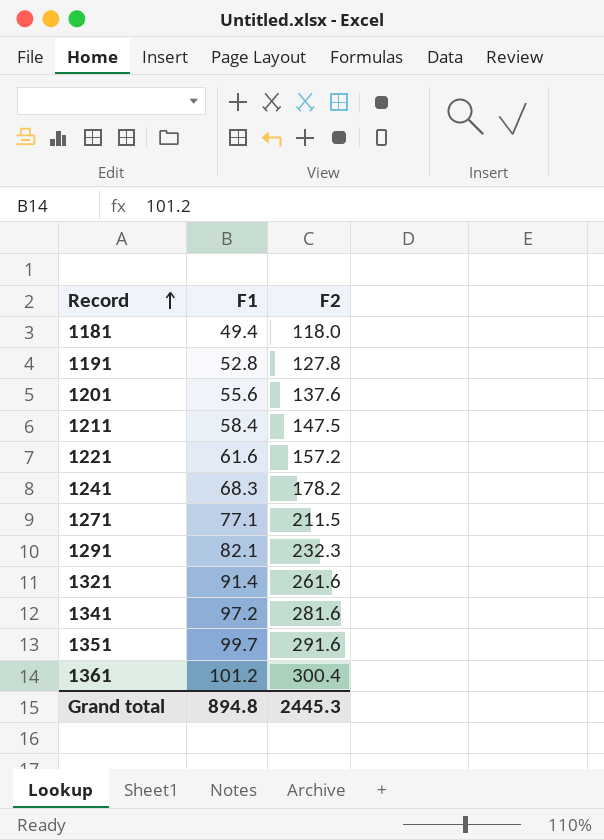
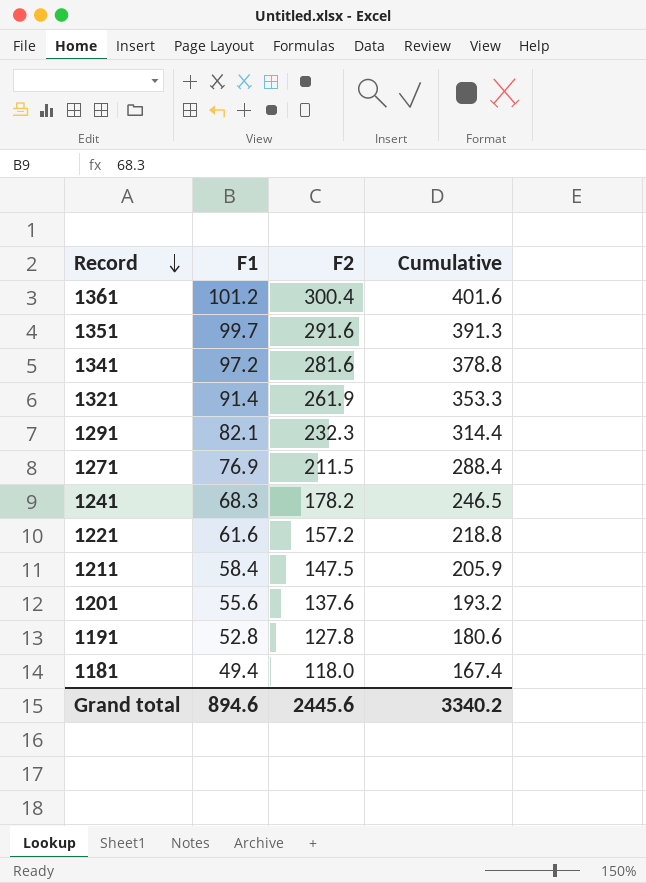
row order: Record ascending -> Record descending
column Cumulative | formula: none -> [F1] + [F2]
1321 | F2: 261.6 -> 261.9
1271 | F1: 77.1 -> 76.9
Grand total | F1: 894.8 -> 894.6
Grand total | F2: 2445.3 -> 2445.6

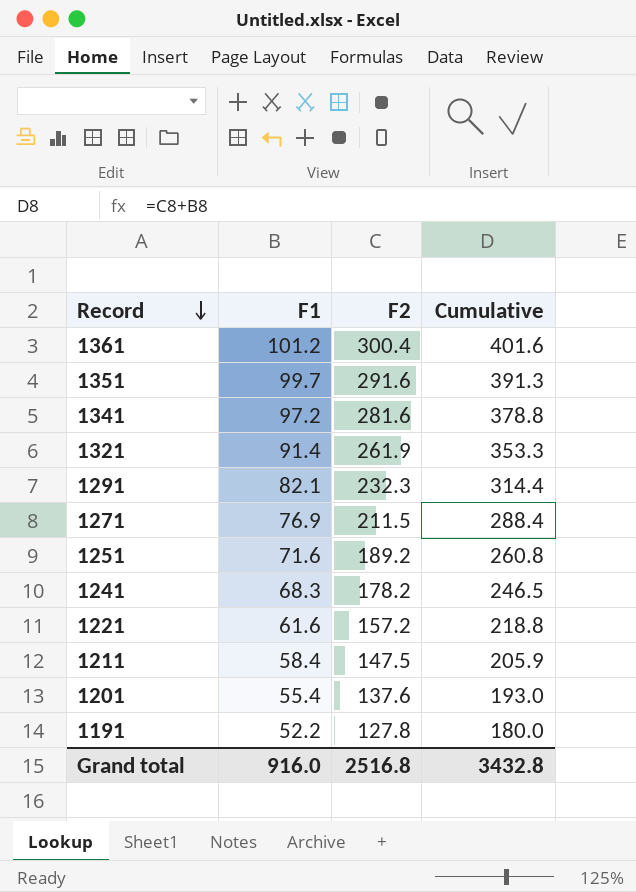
row 1181: 49.4 | 118.0 | 167.4 -> none
row 1251: none -> 71.6 | 189.2 | 260.8
1201 | F1: 55.6 -> 55.4
1201 | Cumulative: 193.2 -> 193.0
1191 | F1: 52.8 -> 52.2
1191 | Cumulative: 180.6 -> 180.0
Grand total | F1: 894.6 -> 916.0
Grand total | F2: 2445.6 -> 2516.8
Grand total | Cumulative: 3340.2 -> 3432.8

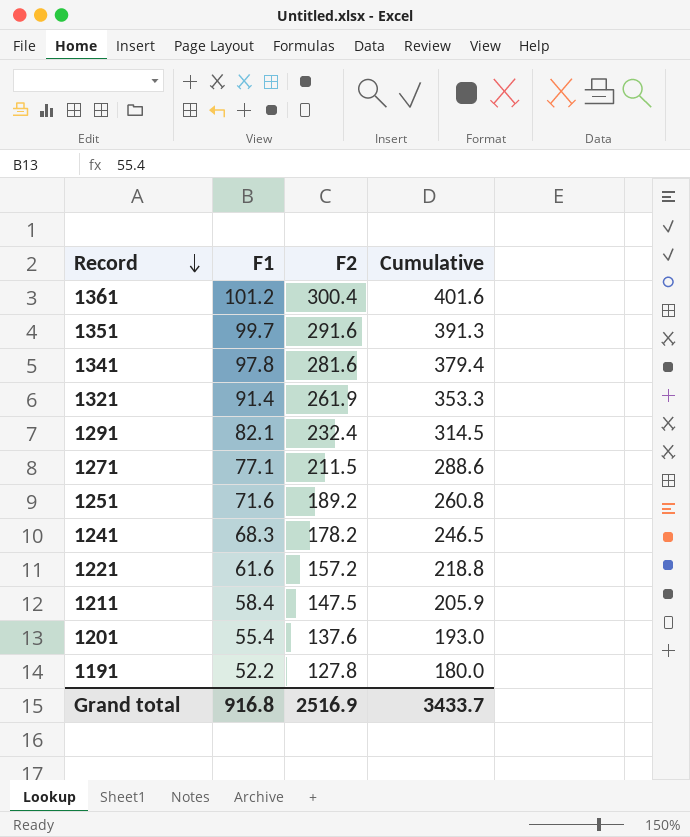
1341 | F1: 97.2 -> 97.8
1341 | Cumulative: 378.8 -> 379.4
1291 | F2: 232.3 -> 232.4
1291 | Cumulative: 314.4 -> 314.5
1271 | F1: 76.9 -> 77.1
1271 | Cumulative: 288.4 -> 288.6
Grand total | F1: 916.0 -> 916.8
Grand total | F2: 2516.8 -> 2516.9
Grand total | Cumulative: 3432.8 -> 3433.7

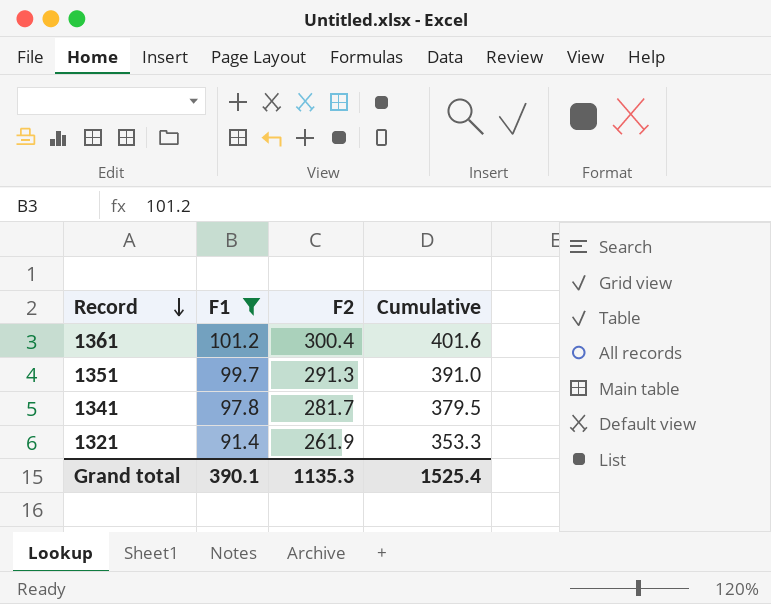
filter: none -> F1 >= 91.4
1351 | F2: 291.6 -> 291.3
1351 | Cumulative: 391.3 -> 391.0
1341 | F2: 281.6 -> 281.7
1341 | Cumulative: 379.4 -> 379.5
Grand total | F1: 916.8 -> 390.1
Grand total | F2: 2516.9 -> 1135.3
Grand total | Cumulative: 3433.7 -> 1525.4

